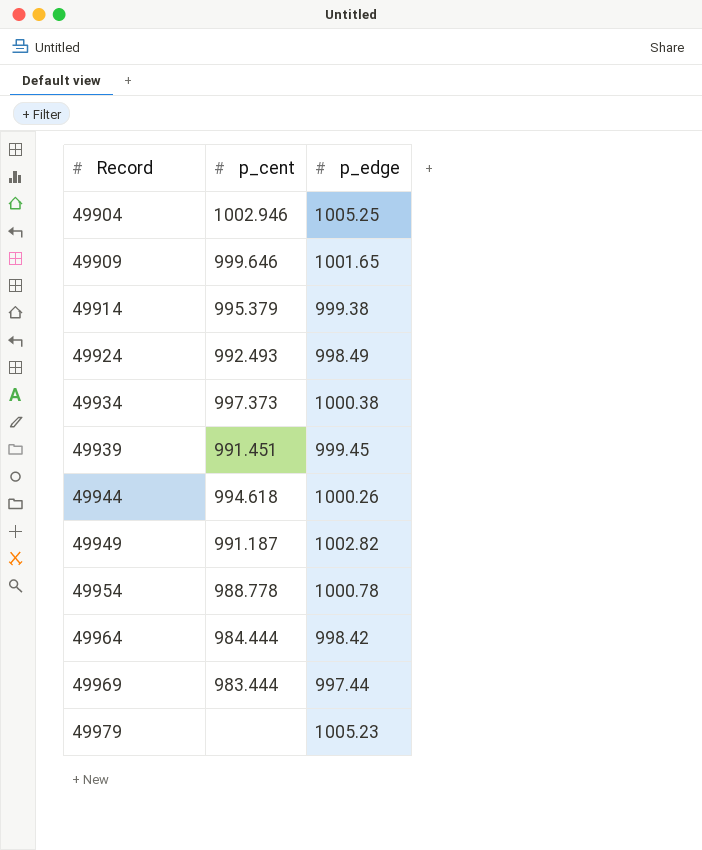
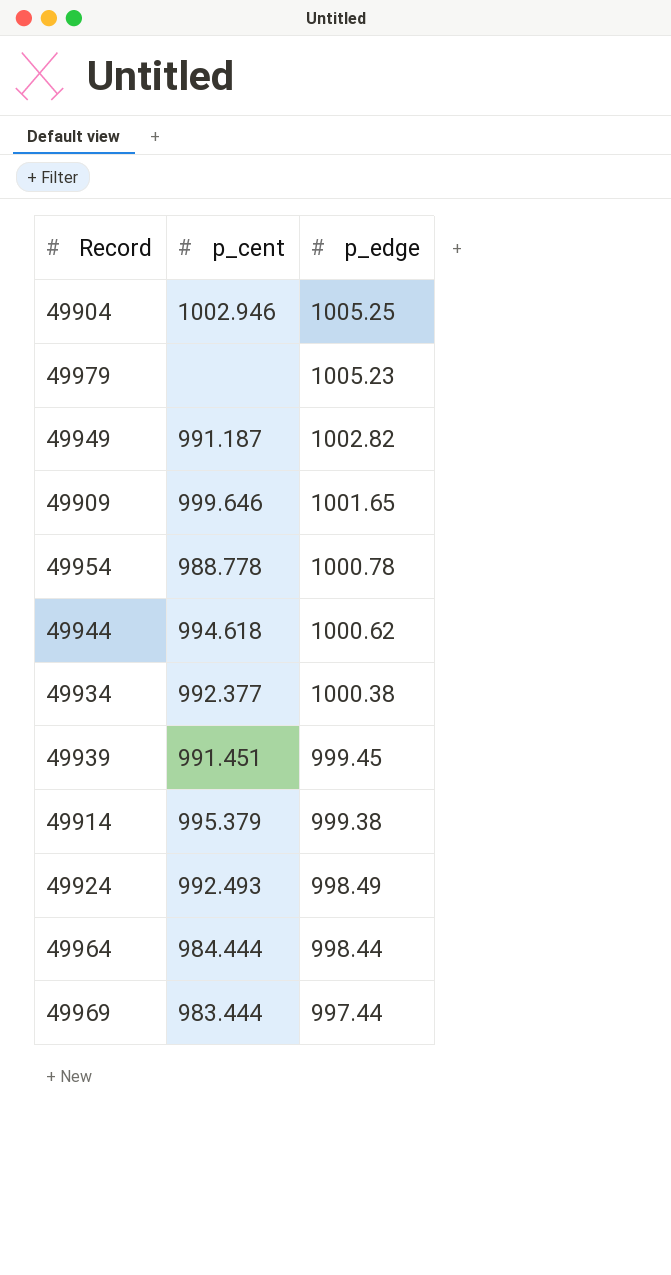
row order: Record ascending -> p_edge descending
49944 | p_edge: 1000.26 -> 1000.62
49934 | p_cent: 997.373 -> 992.377
49964 | p_edge: 998.42 -> 998.44

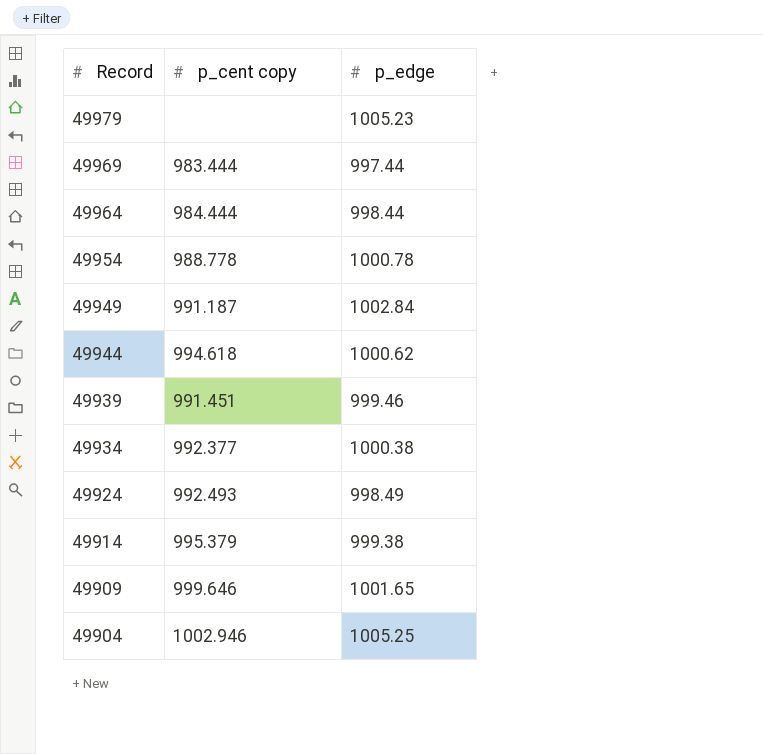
row order: p_edge descending -> Record descending
column name: p_cent -> p_cent copy
49949 | p_edge: 1002.82 -> 1002.84
49939 | p_edge: 999.45 -> 999.46

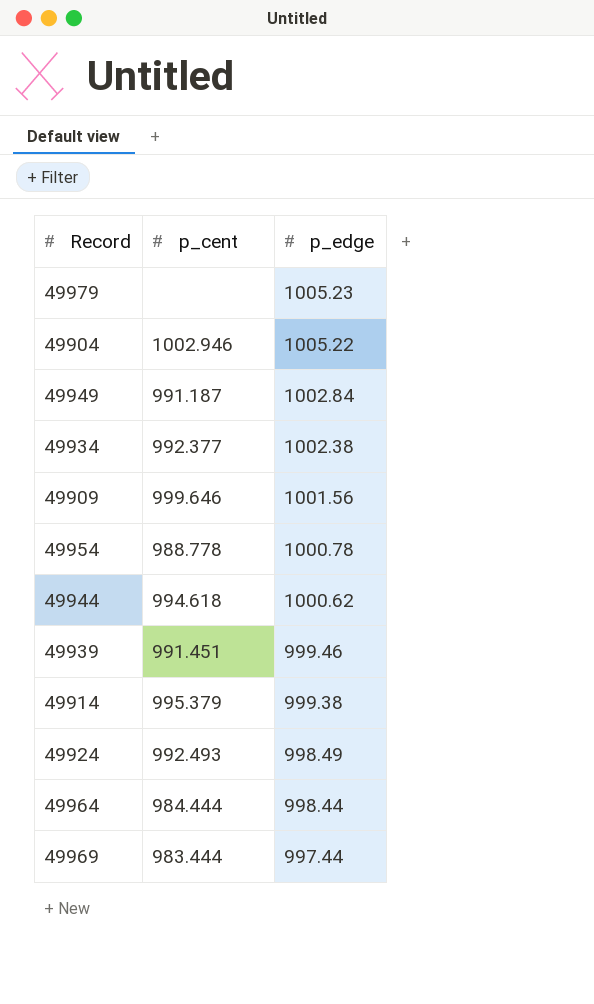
row order: Record descending -> p_edge descending
column name: p_cent copy -> p_cent
49904 | p_edge: 1005.25 -> 1005.22
49934 | p_edge: 1000.38 -> 1002.38
49909 | p_edge: 1001.65 -> 1001.56

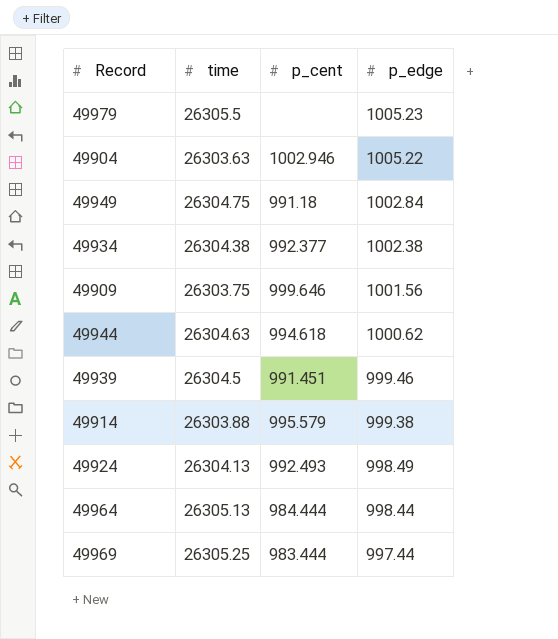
column time | position: none -> 2
row 49954: 988.778 | 1000.78 -> none
49949 | p_cent: 991.187 -> 991.18
49914 | p_cent: 995.379 -> 995.579

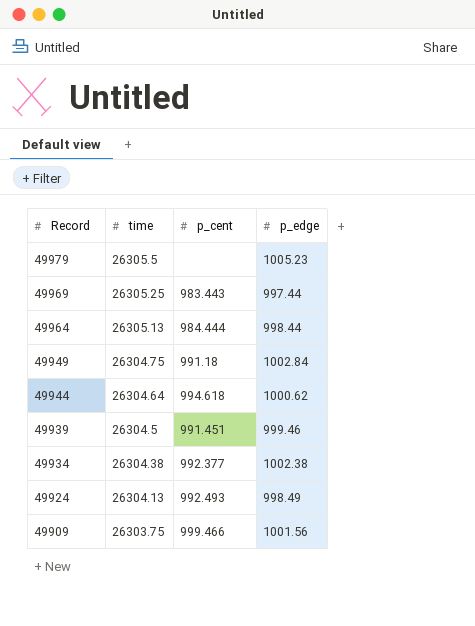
row order: p_edge descending -> Record descending
row 49904: 26303.63 | 1002.946 | 1005.22 -> none
row 49914: 26303.88 | 995.579 | 999.38 -> none
49969 | p_cent: 983.444 -> 983.443
49944 | time: 26304.63 -> 26304.64
49909 | p_cent: 999.646 -> 999.466

